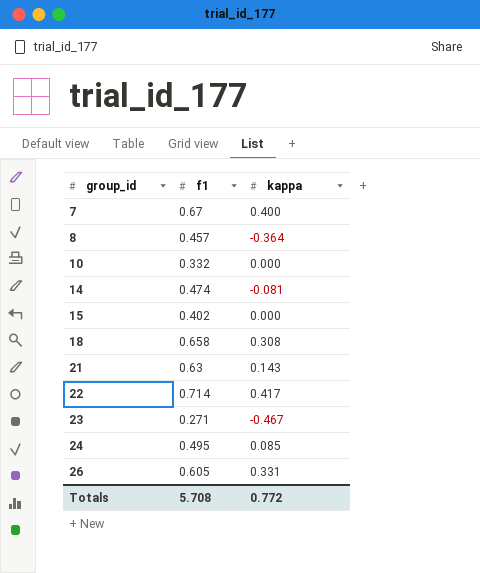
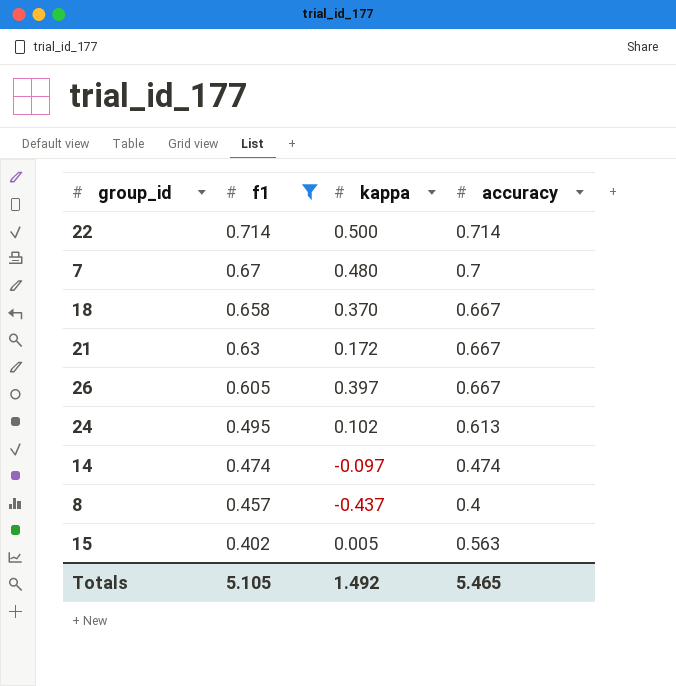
filter: none -> f1 >= 0.402
row order: group_id ascending -> f1 descending
column accuracy | position: none -> 4
22 | kappa: 0.417 -> 0.500
7 | kappa: 0.400 -> 0.480
18 | kappa: 0.308 -> 0.370
21 | kappa: 0.143 -> 0.172
26 | kappa: 0.331 -> 0.397
24 | kappa: 0.085 -> 0.102
14 | kappa: -0.081 -> -0.097
8 | kappa: -0.364 -> -0.437
15 | kappa: 0.000 -> 0.005
Totals | f1: 5.708 -> 5.105
Totals | kappa: 0.772 -> 1.492

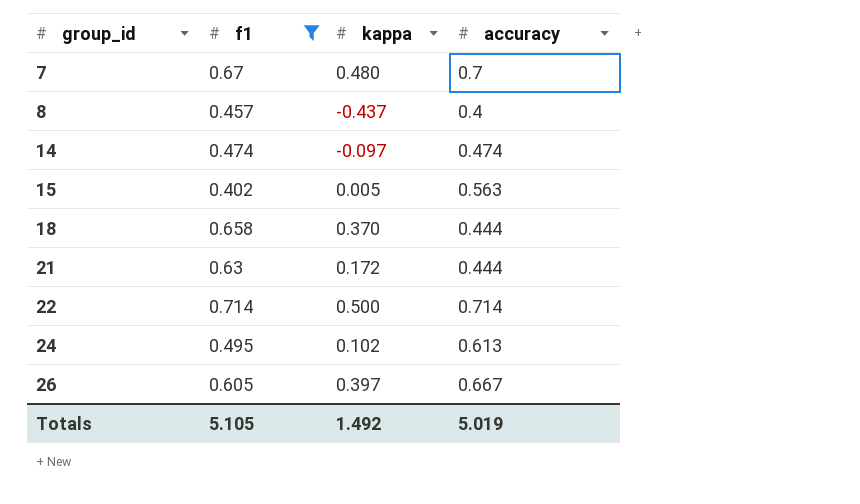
row order: f1 descending -> group_id ascending
18 | accuracy: 0.667 -> 0.444
21 | accuracy: 0.667 -> 0.444
Totals | accuracy: 5.465 -> 5.019

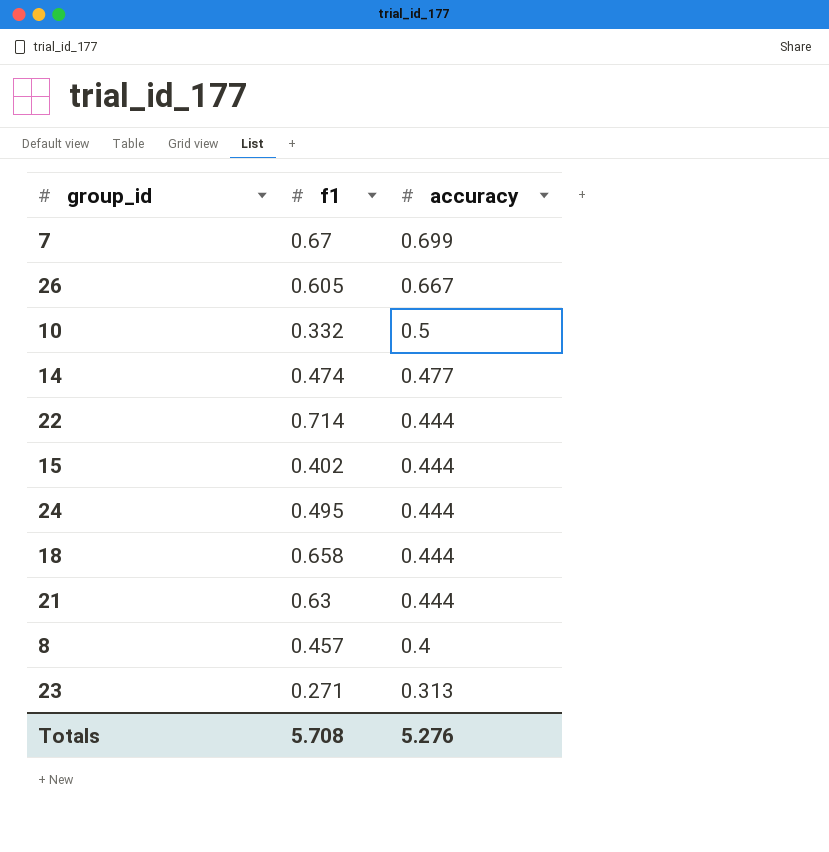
filter: f1 >= 0.402 -> none
row order: group_id ascending -> accuracy descending
column kappa | position: 3 -> none
7 | accuracy: 0.7 -> 0.699
14 | accuracy: 0.474 -> 0.477
22 | accuracy: 0.714 -> 0.444
15 | accuracy: 0.563 -> 0.444
24 | accuracy: 0.613 -> 0.444
Totals | f1: 5.105 -> 5.708
Totals | accuracy: 5.019 -> 5.276

